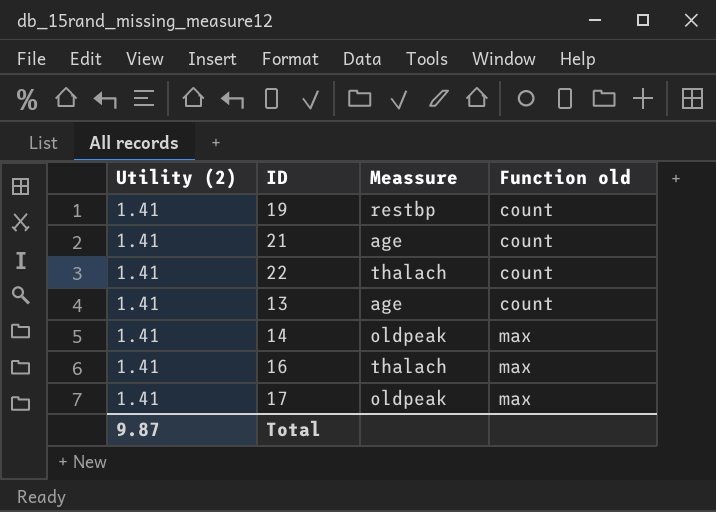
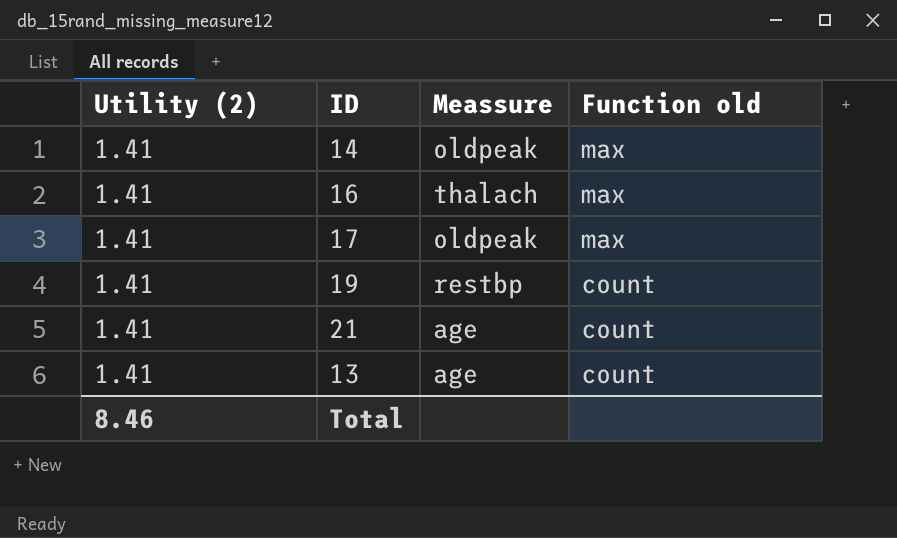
row order: Function old ascending -> Function old descending
row 22: 1.41 | thalach | count -> none
Total | Utility (2): 9.87 -> 8.46

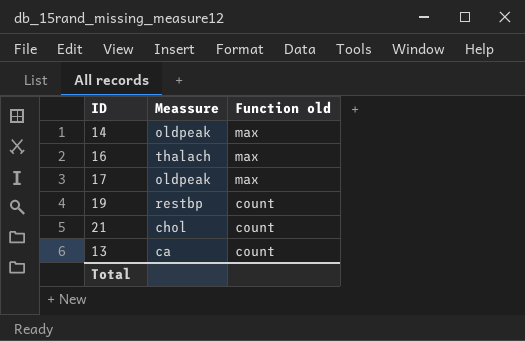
column Utility (2) | position: 1 -> none
21 | Meassure: age -> chol
13 | Meassure: age -> ca

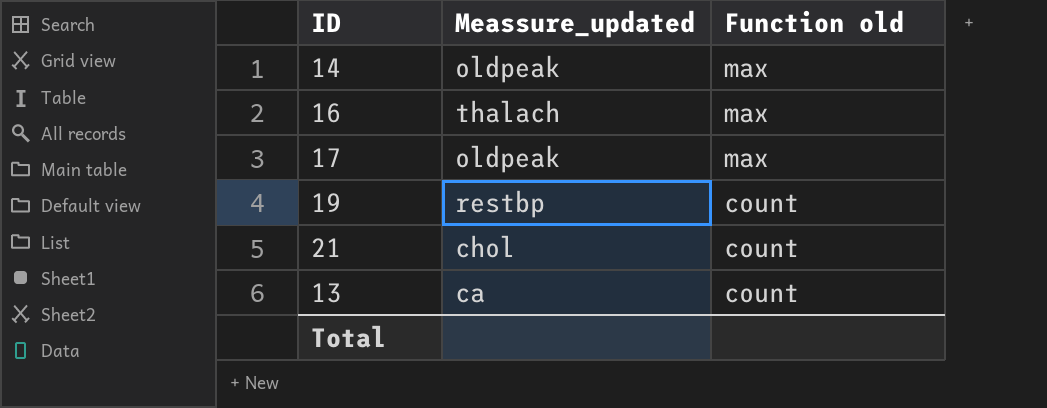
column name: Meassure -> Meassure_updated

